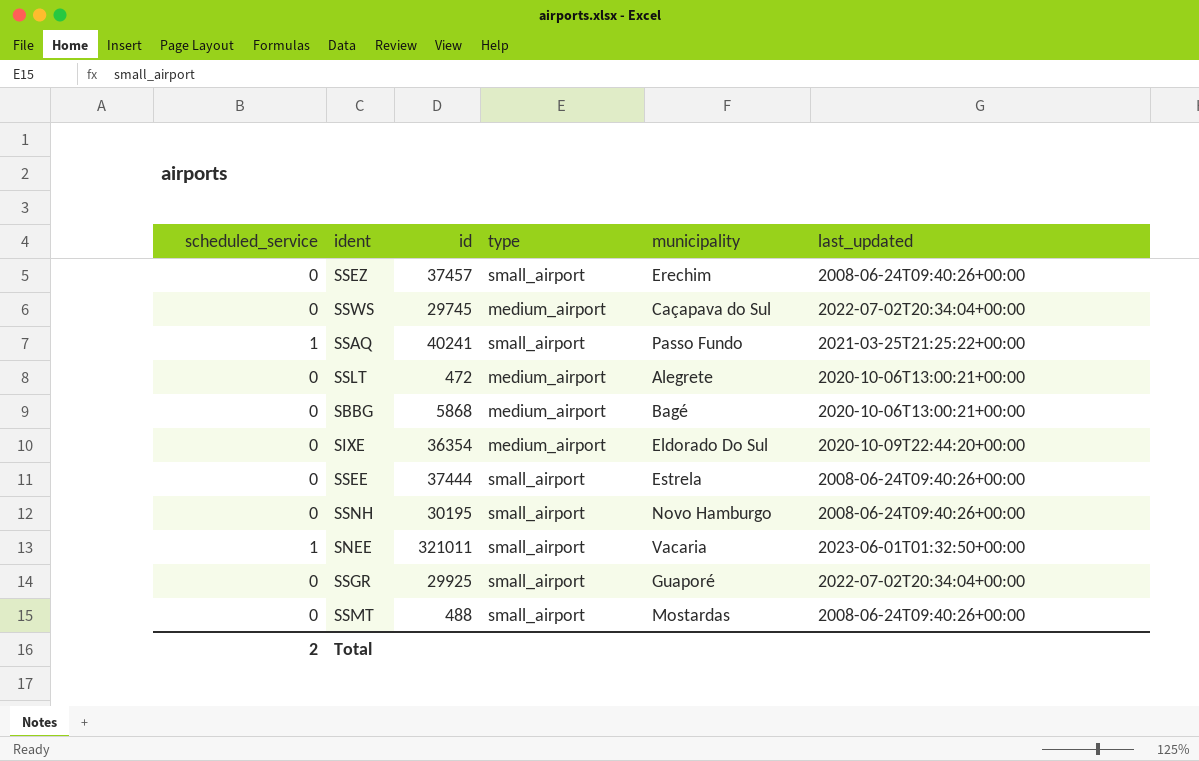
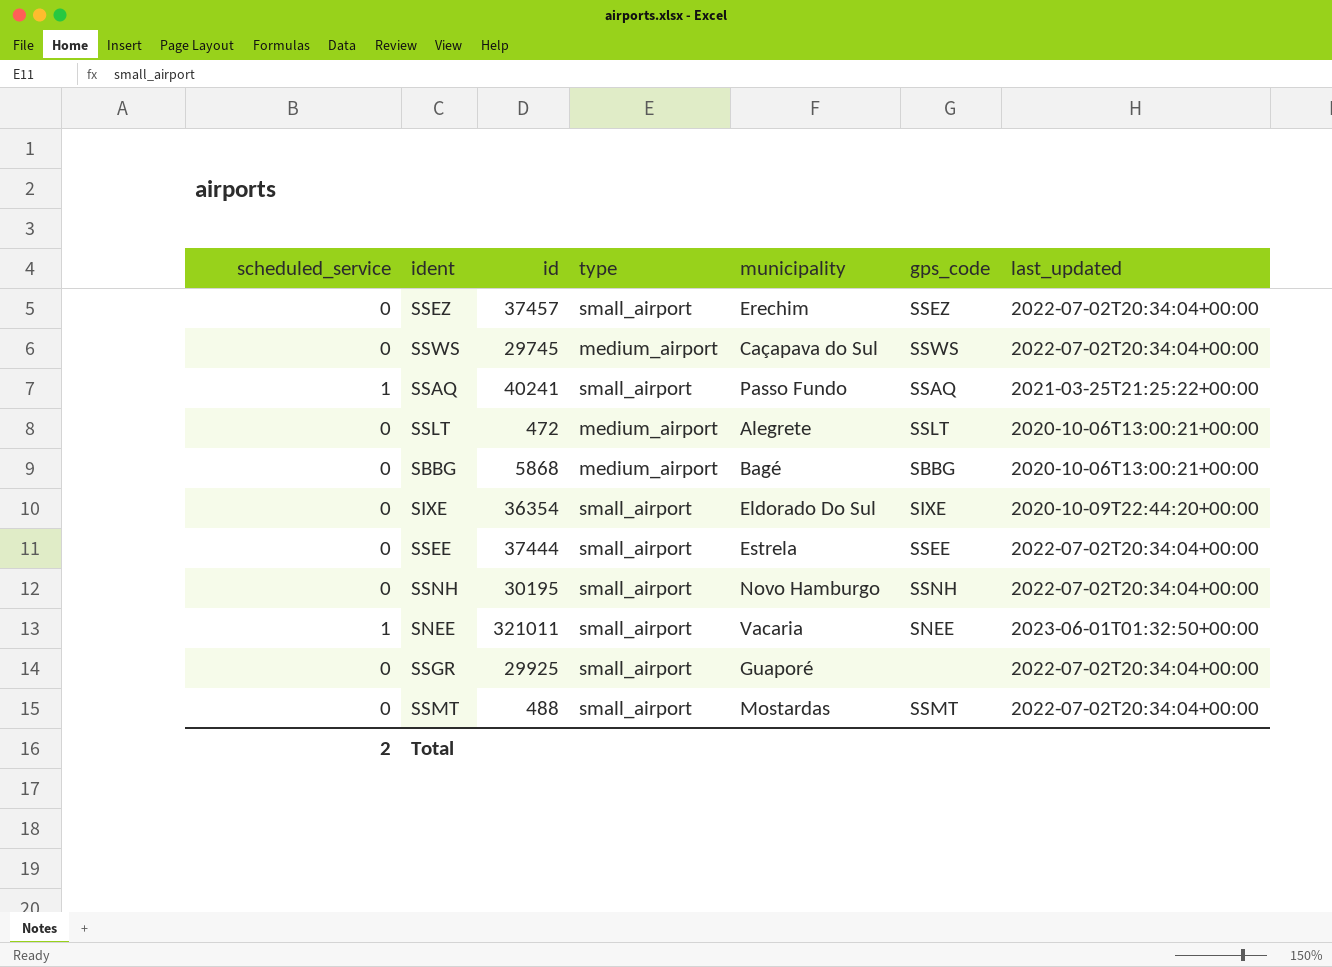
column gps_code | position: none -> 6
SSEZ | last_updated: 2008-06-24T09:40:26+00:00 -> 2022-07-02T20:34:04+00:00
SIXE | type: medium_airport -> small_airport
SSEE | last_updated: 2008-06-24T09:40:26+00:00 -> 2022-07-02T20:34:04+00:00
SSNH | last_updated: 2008-06-24T09:40:26+00:00 -> 2022-07-02T20:34:04+00:00
SSMT | last_updated: 2008-06-24T09:40:26+00:00 -> 2022-07-02T20:34:04+00:00

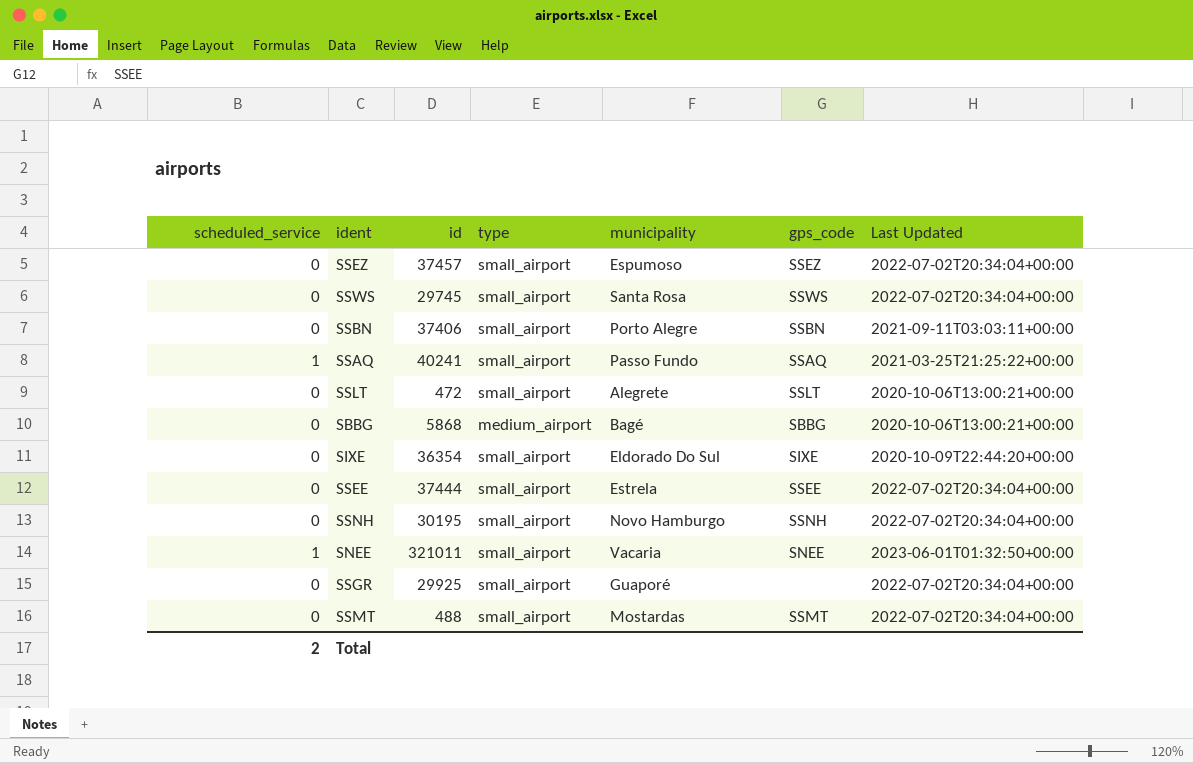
column name: last_updated -> Last Updated
SSEZ | municipality: Erechim -> Espumoso
SSWS | type: medium_airport -> small_airport
SSWS | municipality: Caçapava do Sul -> Santa Rosa
row SSBN: none -> 0 | 37406 | small_airport | Porto Alegre | SSBN | 2021-09-11T03:03:11+00:00
SSLT | type: medium_airport -> small_airport

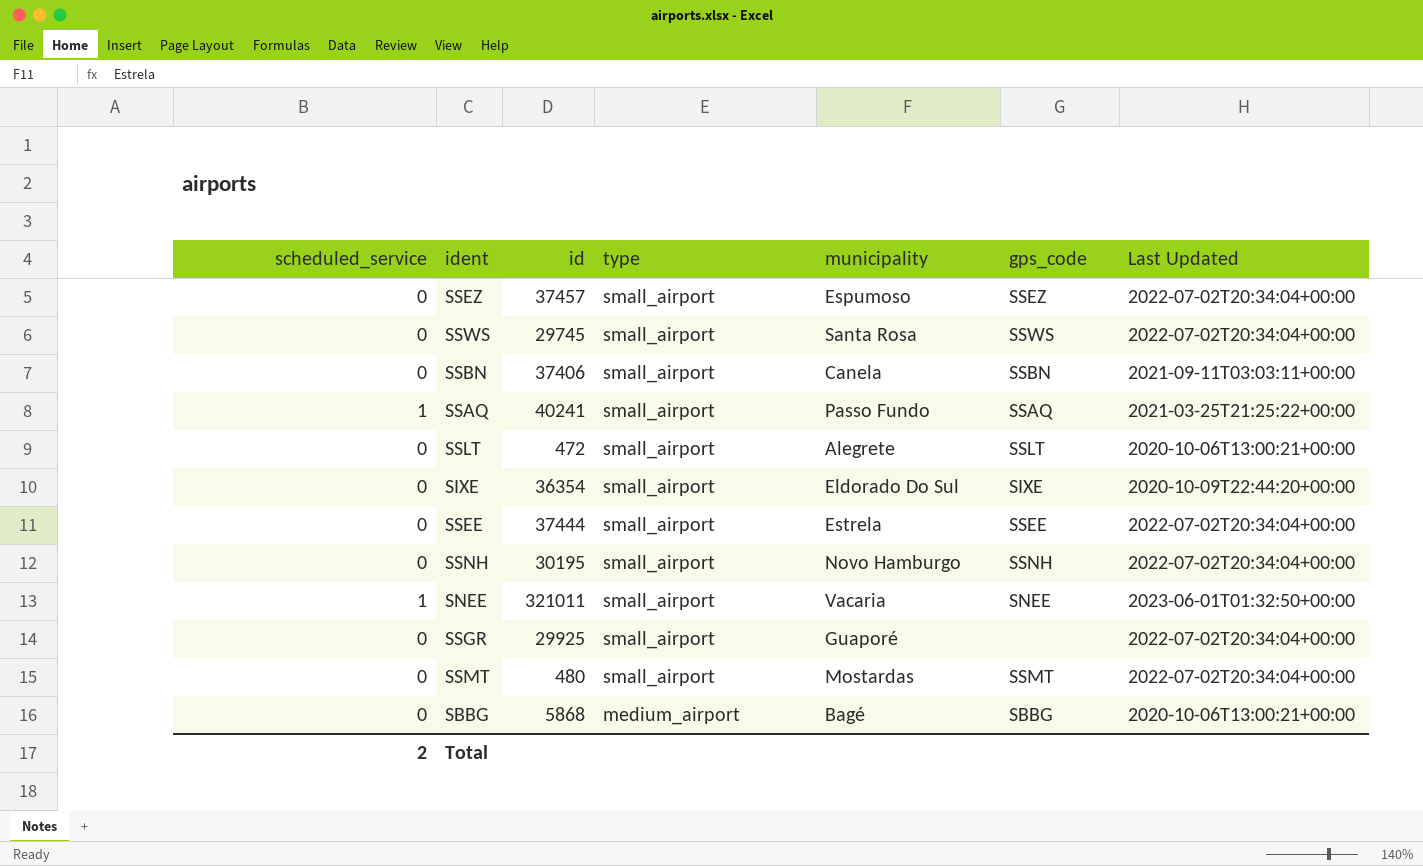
row order: none -> type descending
SSBN | municipality: Porto Alegre -> Canela
SSMT | id: 488 -> 480

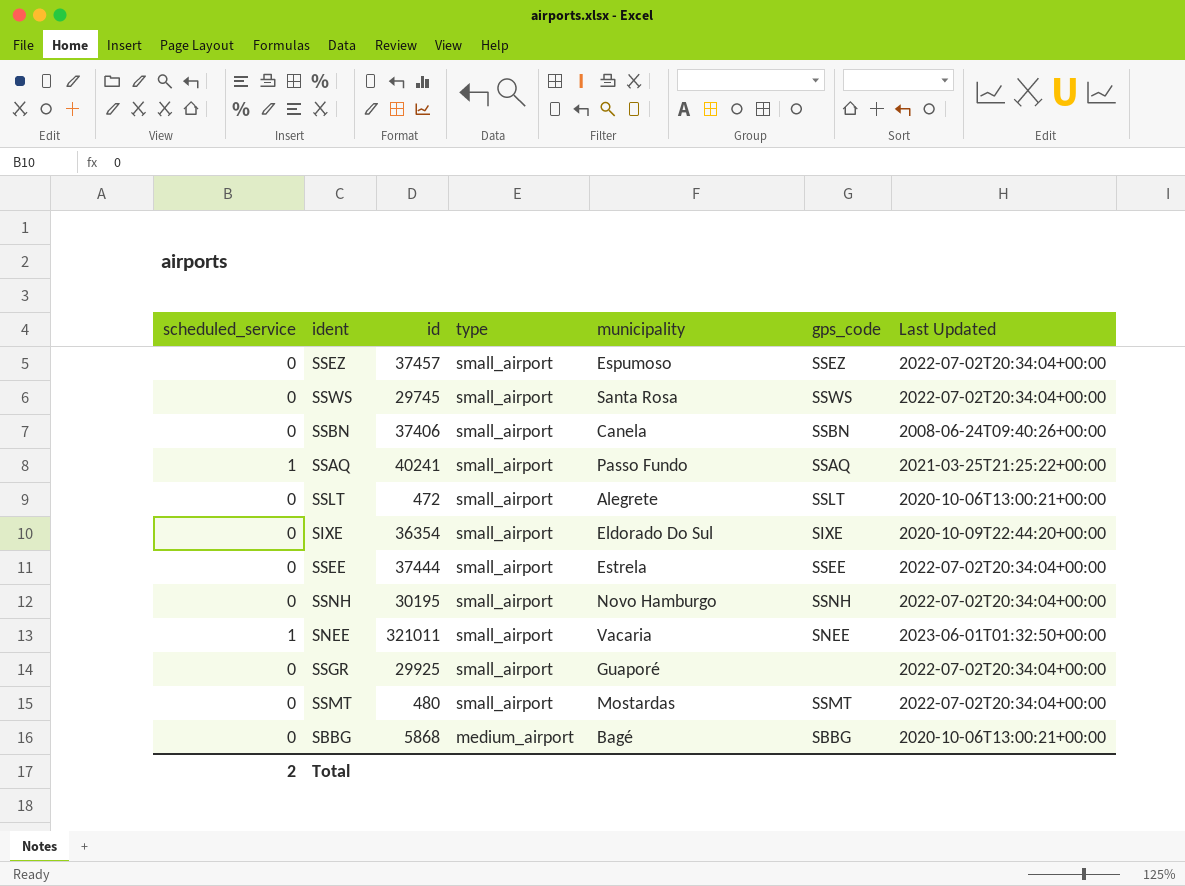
SSBN | Last Updated: 2021-09-11T03:03:11+00:00 -> 2008-06-24T09:40:26+00:00

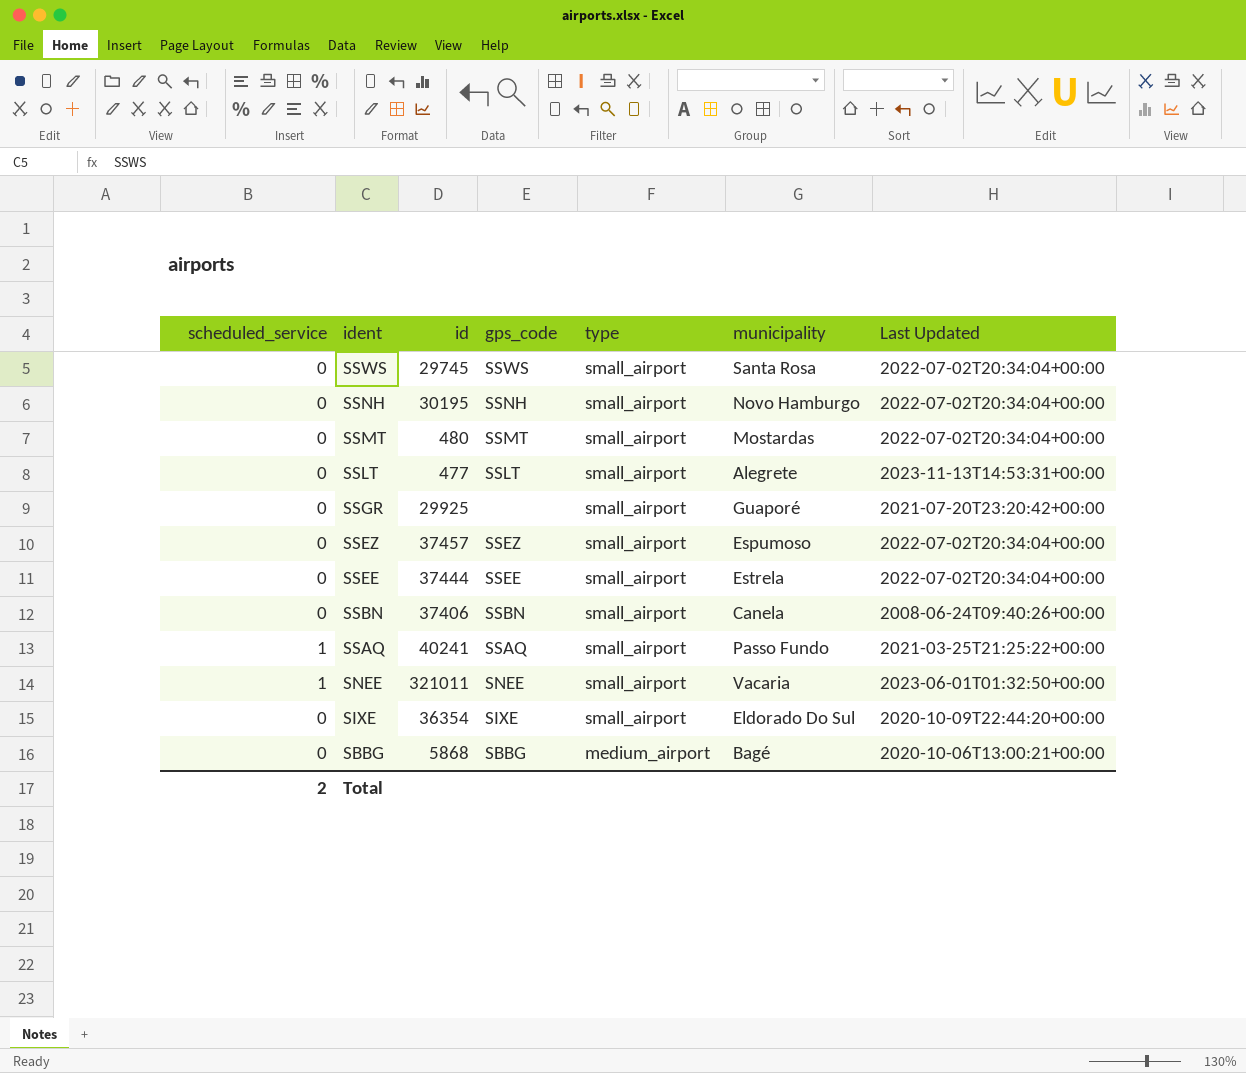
row order: type descending -> ident descending
column gps_code | position: 6 -> 4
SSLT | id: 472 -> 477
SSLT | Last Updated: 2020-10-06T13:00:21+00:00 -> 2023-11-13T14:53:31+00:00
SSGR | Last Updated: 2022-07-02T20:34:04+00:00 -> 2021-07-20T23:20:42+00:00

